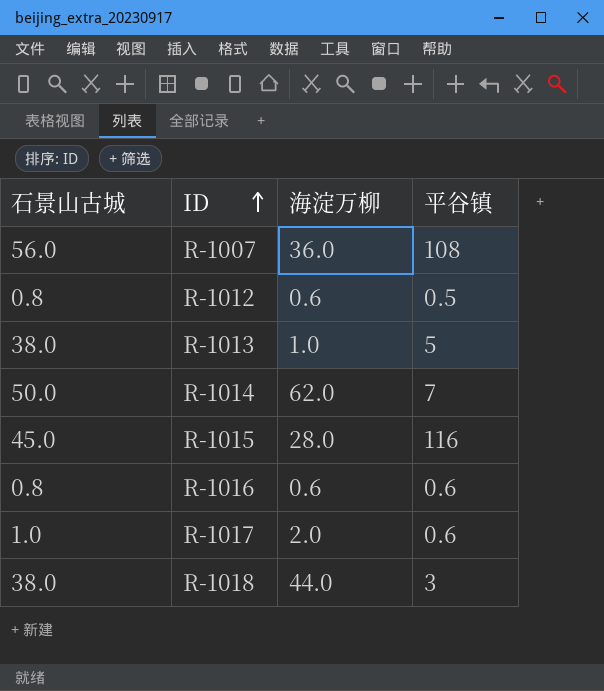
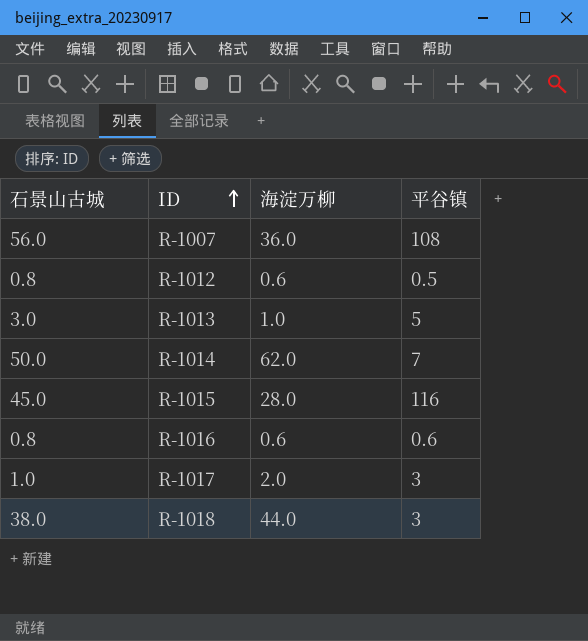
R-1013 | 石景山古城: 38.0 -> 3.0
R-1017 | 平谷镇: 0.6 -> 3

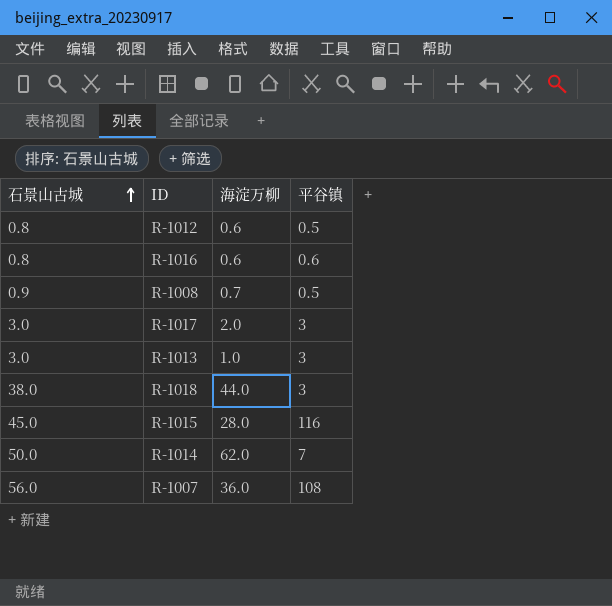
row order: ID ascending -> 石景山古城 ascending
row R-1008: none -> 0.9 | 0.7 | 0.5
R-1017 | 石景山古城: 1.0 -> 3.0
R-1013 | 平谷镇: 5 -> 3

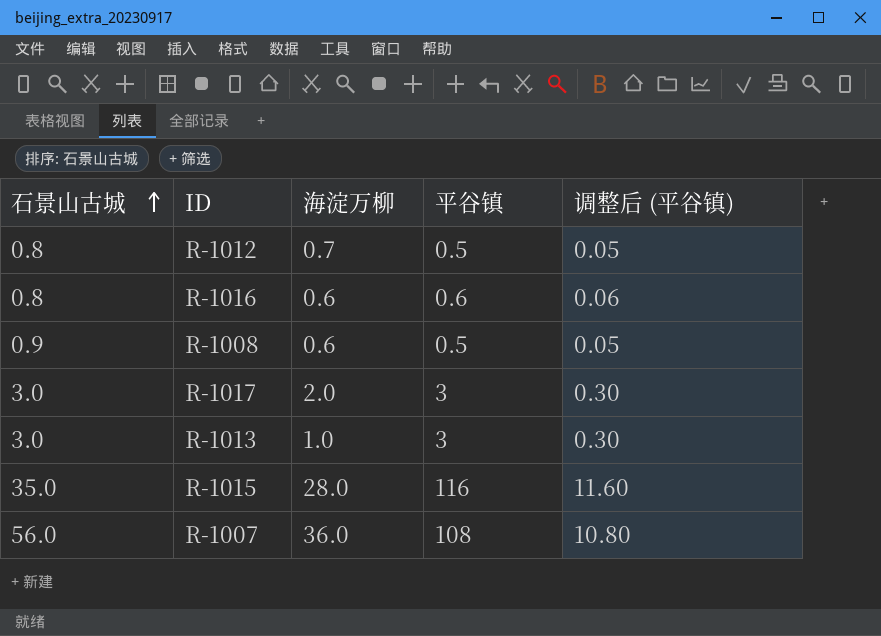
column 调整后 (平谷镇) | formula: none -> [平谷镇] * 0.1
row R-1018: 38.0 | 44.0 | 3 -> none
row R-1014: 50.0 | 62.0 | 7 -> none
R-1012 | 海淀万柳: 0.6 -> 0.7
R-1008 | 海淀万柳: 0.7 -> 0.6
R-1015 | 石景山古城: 45.0 -> 35.0

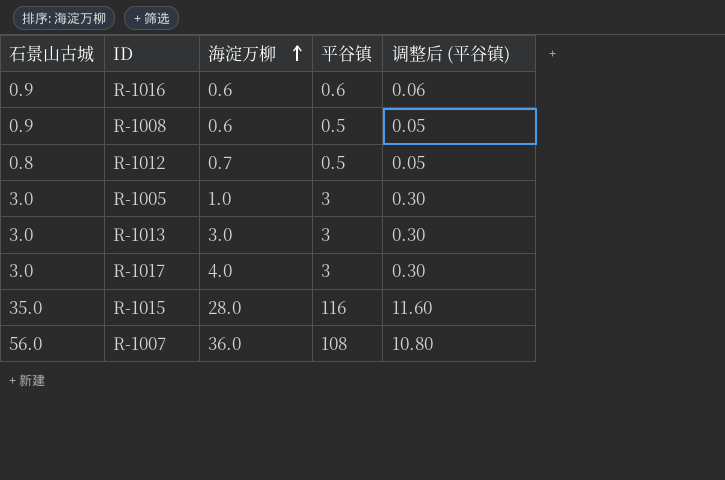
row order: 石景山古城 ascending -> 海淀万柳 ascending
R-1016 | 石景山古城: 0.8 -> 0.9
row R-1005: none -> 3.0 | 1.0 | 3 | 0.30
R-1013 | 海淀万柳: 1.0 -> 3.0
R-1017 | 海淀万柳: 2.0 -> 4.0

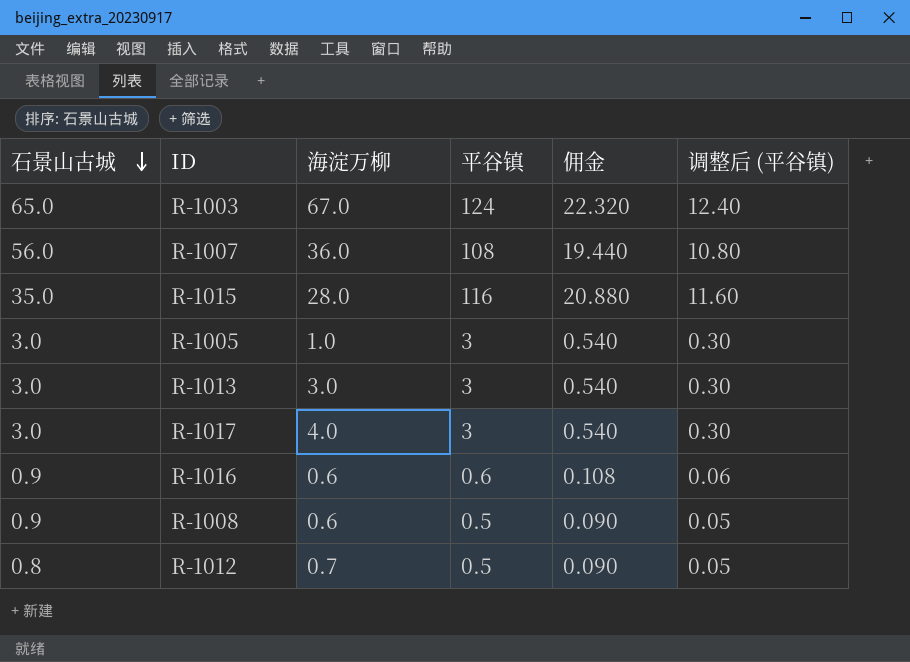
row order: 海淀万柳 ascending -> 石景山古城 descending
column 佣金 | formula: none -> [平谷镇] * 0.18
row R-1003: none -> 65.0 | 67.0 | 124 | 22.320 | 12.40

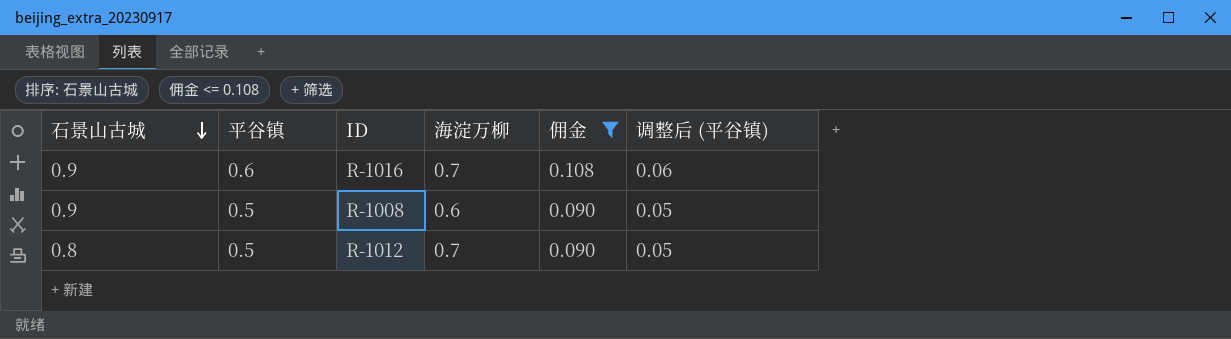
filter: none -> 佣金 <= 0.108
column 平谷镇 | position: 4 -> 2
R-1016 | 海淀万柳: 0.6 -> 0.7

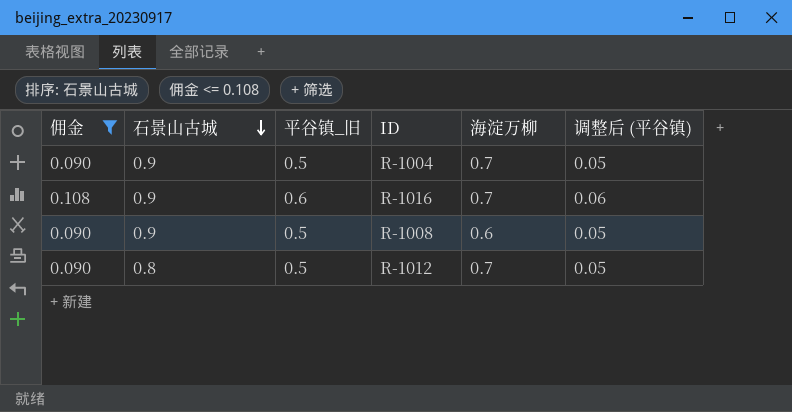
column 佣金 | position: 5 -> 1
column name: 平谷镇 -> 平谷镇_旧
row R-1004: none -> 0.090 | 0.9 | 0.5 | 0.7 | 0.05

